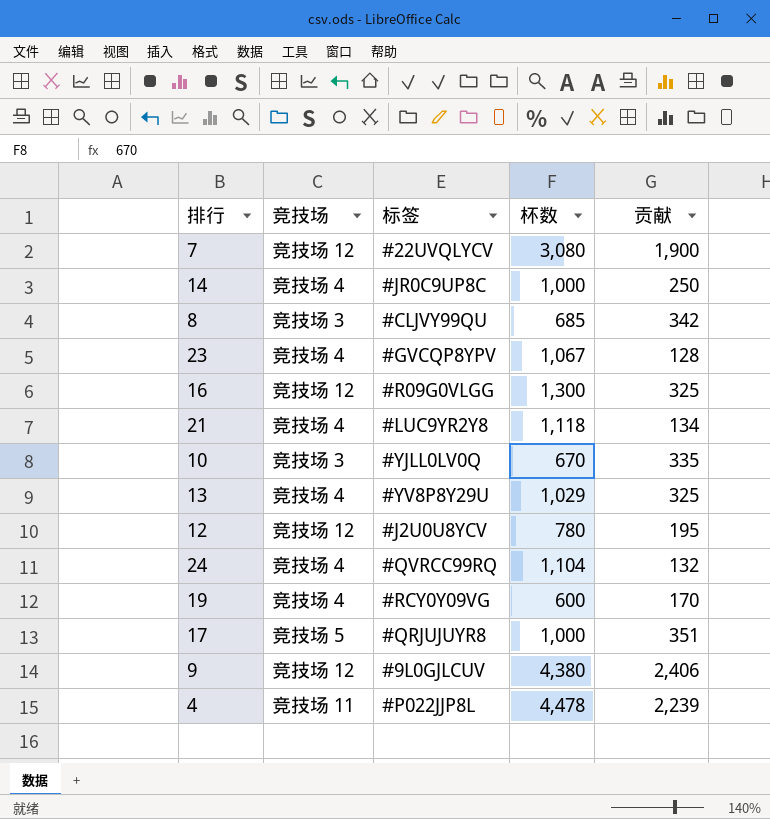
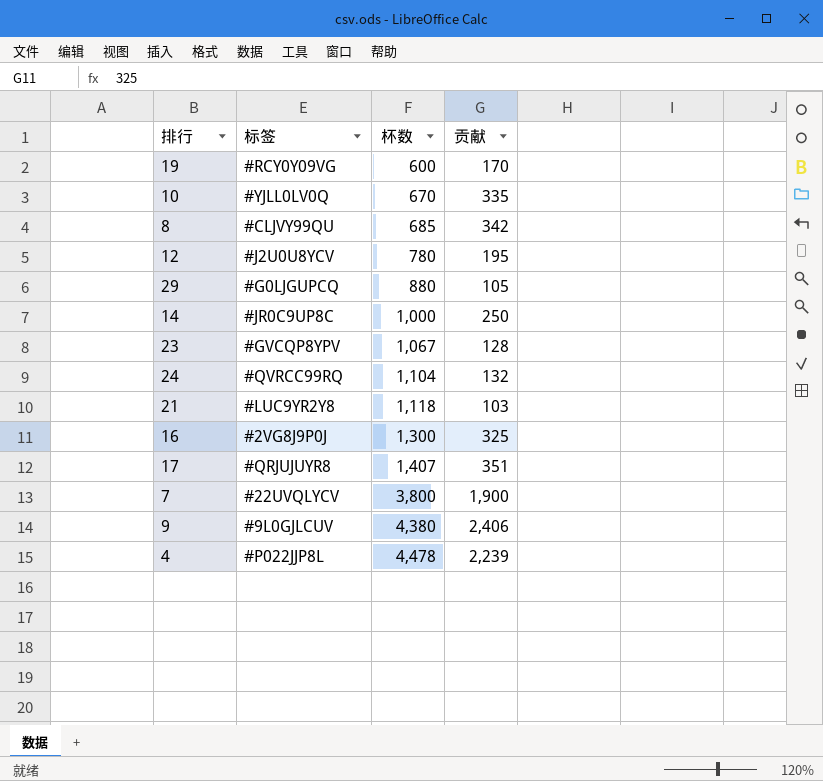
row order: none -> 杯数 ascending
column 竞技场 | position: 2 -> none
row 13: 竞技场 4 | #YV8P8Y29U | 1,029 | 325 -> none
row 29: none -> #G0LJGUPCQ | 880 | 105
21 | 贡献: 134 -> 103
16 | 标签: #R09G0VLGG -> #2VG8J9P0J
17 | 杯数: 1,000 -> 1,407
7 | 杯数: 3,080 -> 3,800

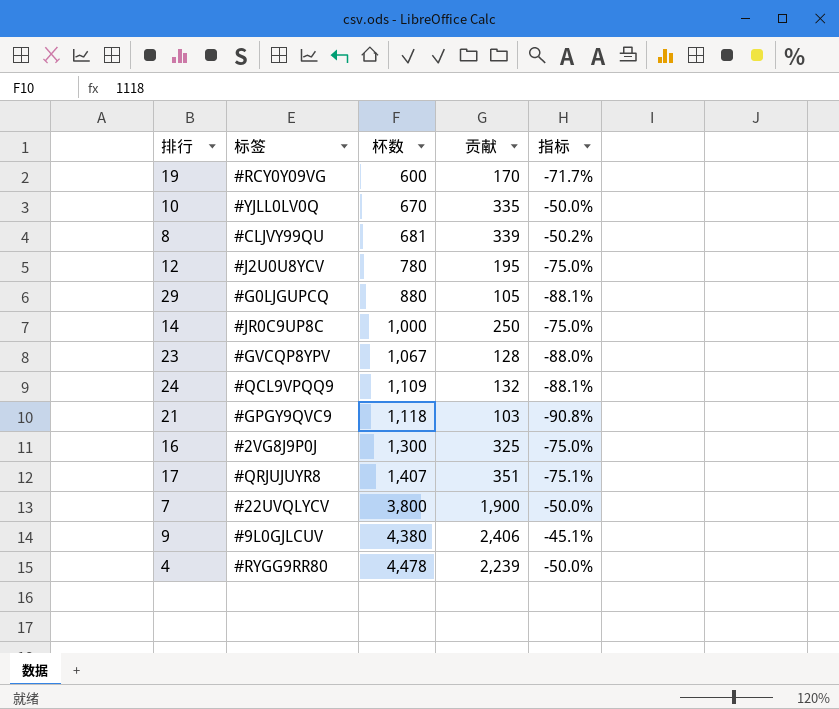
column 指标 | formula: none -> ([贡献] - [杯数]) / [杯数]
8 | 杯数: 685 -> 681
8 | 贡献: 342 -> 339
24 | 标签: #QVRCC99RQ -> #QCL9VPQQ9
24 | 杯数: 1,104 -> 1,109
21 | 标签: #LUC9YR2Y8 -> #GPGY9QVC9
4 | 标签: #P022JJP8L -> #RYGG9RR80

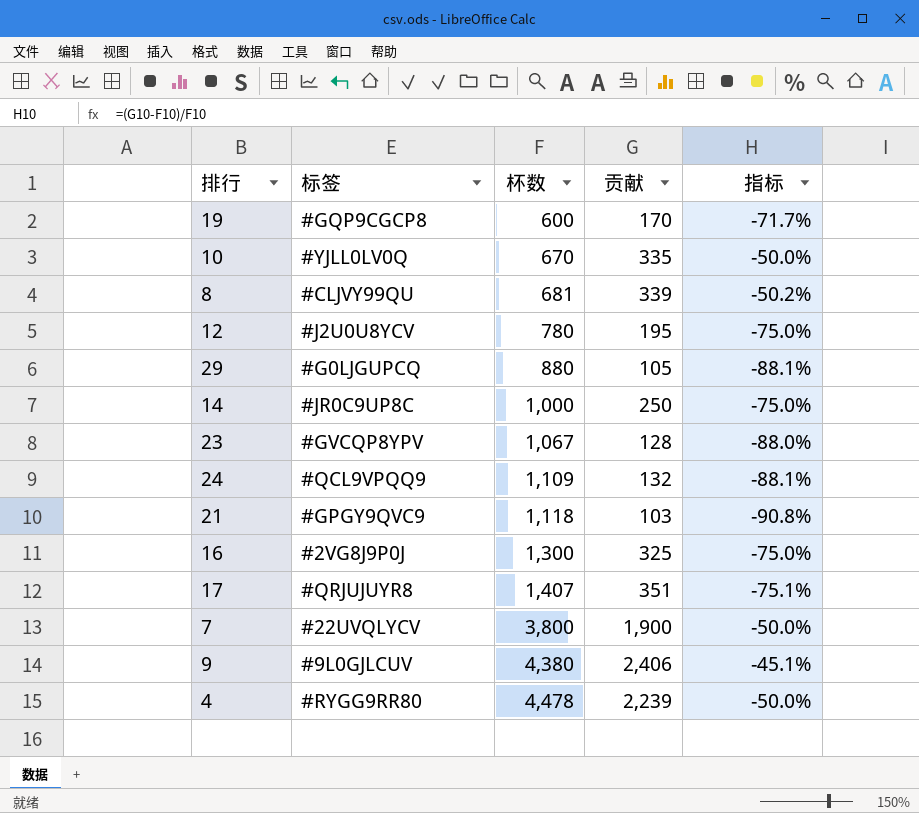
19 | 标签: #RCY0Y09VG -> #GQP9CGCP8

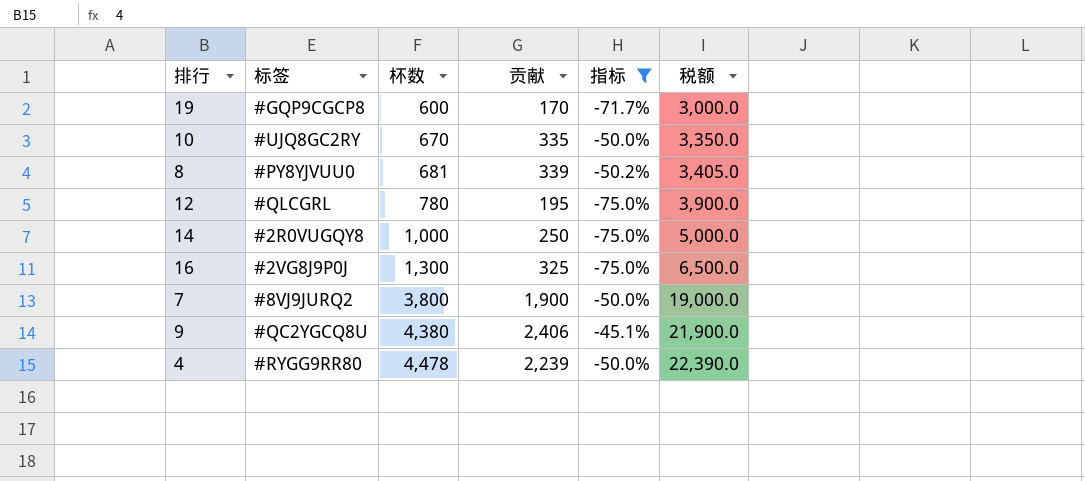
filter: none -> 指标 >= -75.0%
column 税额 | formula: none -> [杯数] * 5
10 | 标签: #YJLL0LV0Q -> #UJQ8GC2RY
8 | 标签: #CLJVY99QU -> #PY8YJVUU0
12 | 标签: #J2U0U8YCV -> #QLCGRL
14 | 标签: #JR0C9UP8C -> #2R0VUGQY8
7 | 标签: #22UVQLYCV -> #8VJ9JURQ2
9 | 标签: #9L0GJLCUV -> #QC2YGCQ8U

